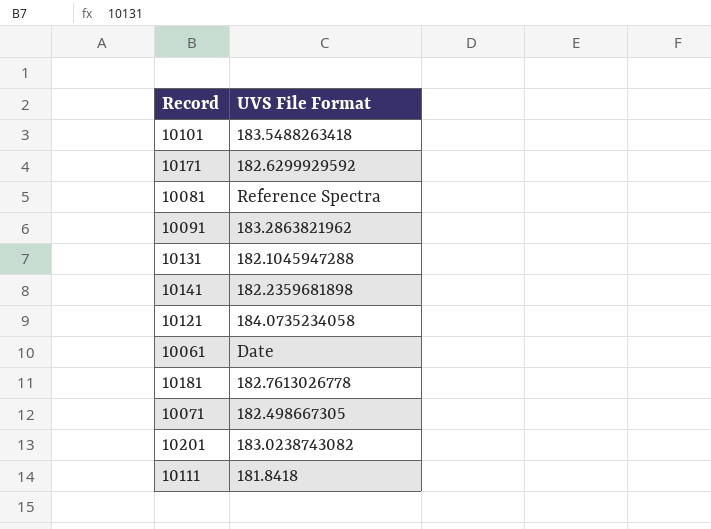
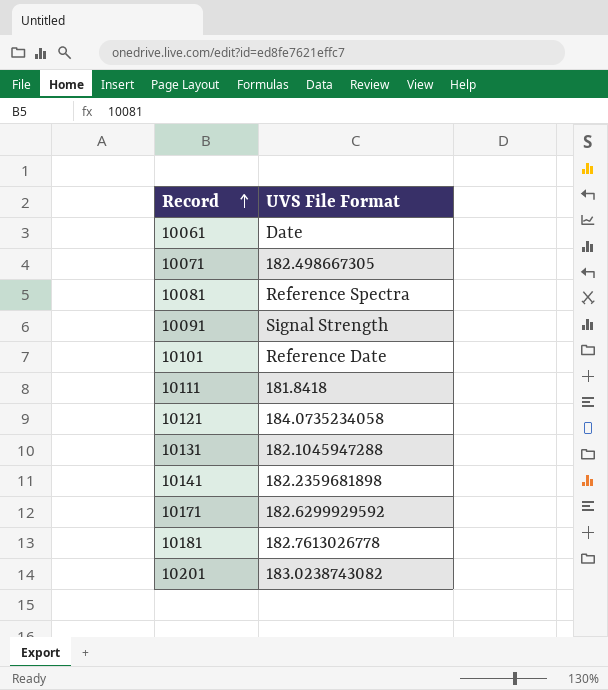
row order: none -> Record ascending
10091 | UVS File Format: 183.2863821962 -> Signal Strength
10101 | UVS File Format: 183.5488263418 -> Reference Date

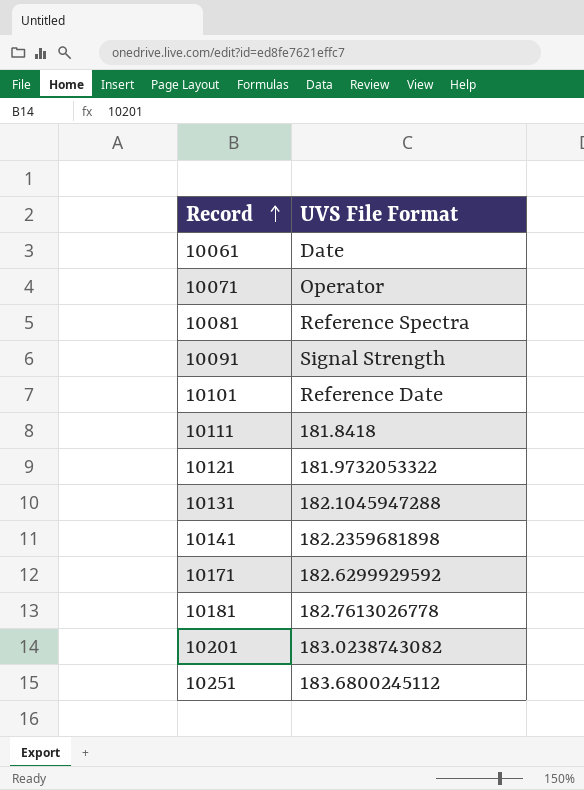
10071 | UVS File Format: 182.498667305 -> Operator
10121 | UVS File Format: 184.0735234058 -> 181.9732053322
row 10251: none -> 183.6800245112

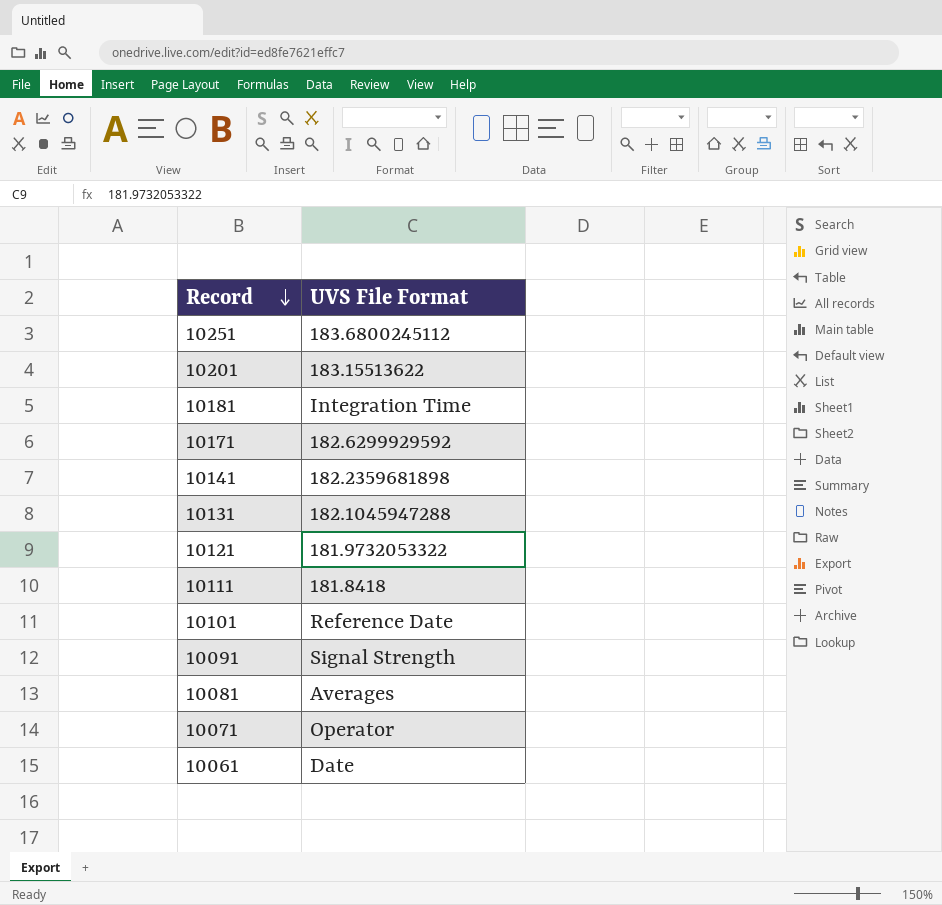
row order: Record ascending -> Record descending
10201 | UVS File Format: 183.0238743082 -> 183.15513622
10181 | UVS File Format: 182.7613026778 -> Integration Time
10081 | UVS File Format: Reference Spectra -> Averages

